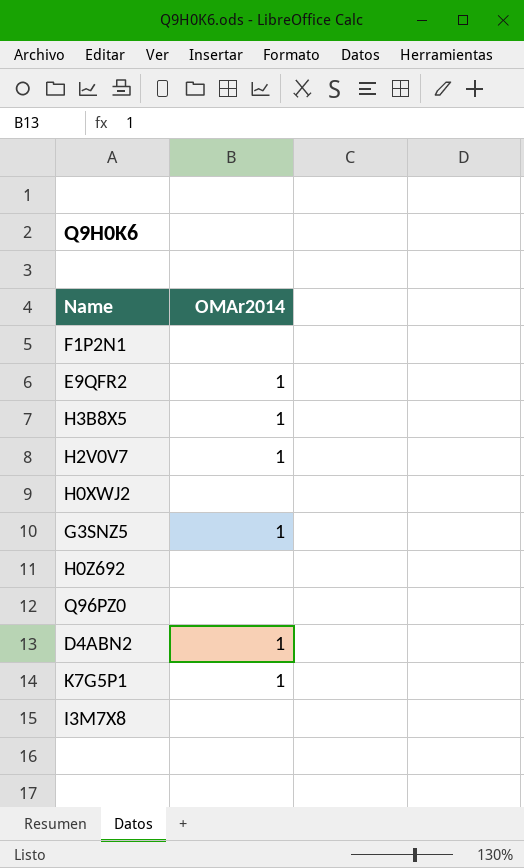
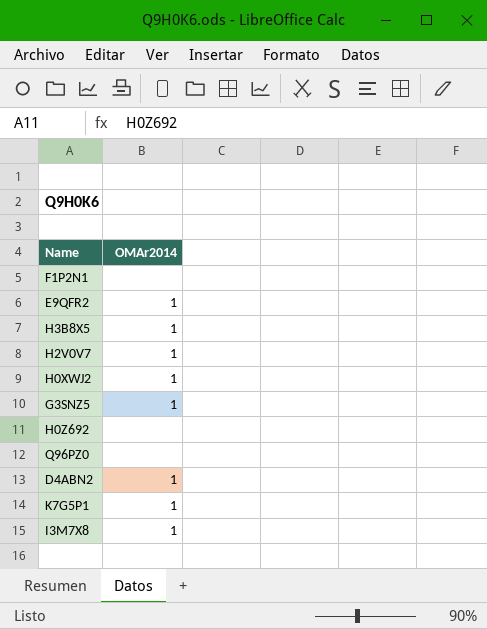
H0XWJ2 | OMAr2014: none -> 1
I3M7X8 | OMAr2014: none -> 1

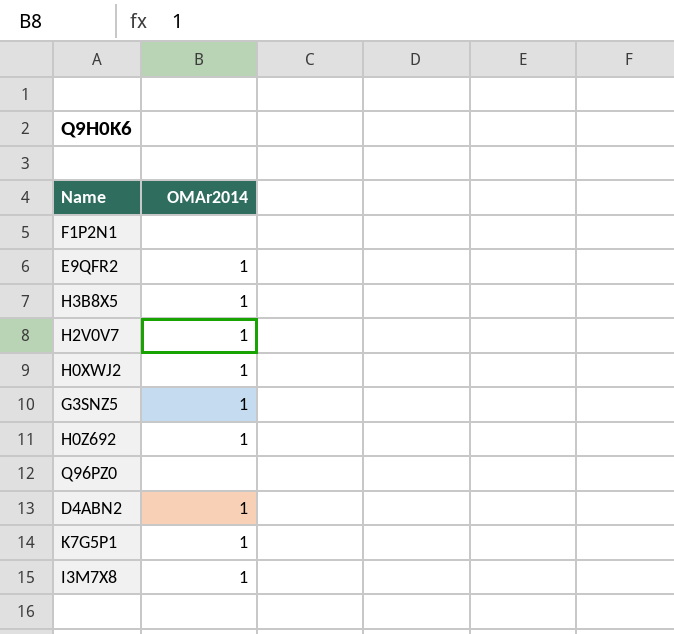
H0Z692 | OMAr2014: none -> 1

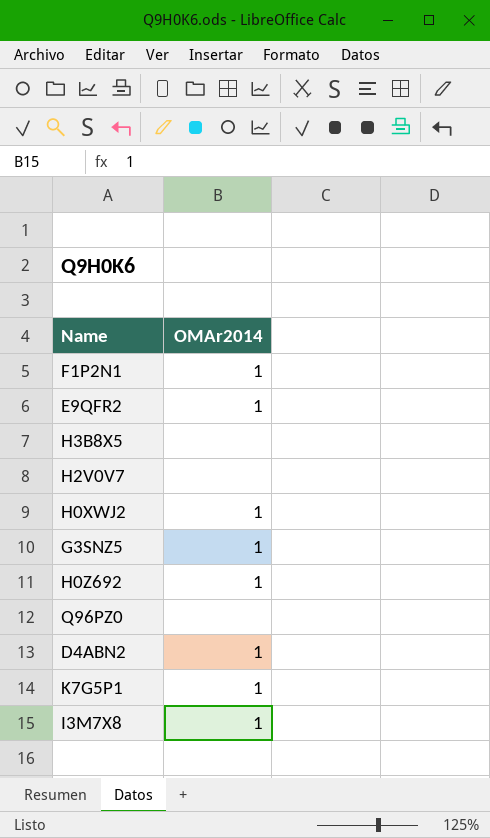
F1P2N1 | OMAr2014: none -> 1
H3B8X5 | OMAr2014: 1 -> none
H2V0V7 | OMAr2014: 1 -> none

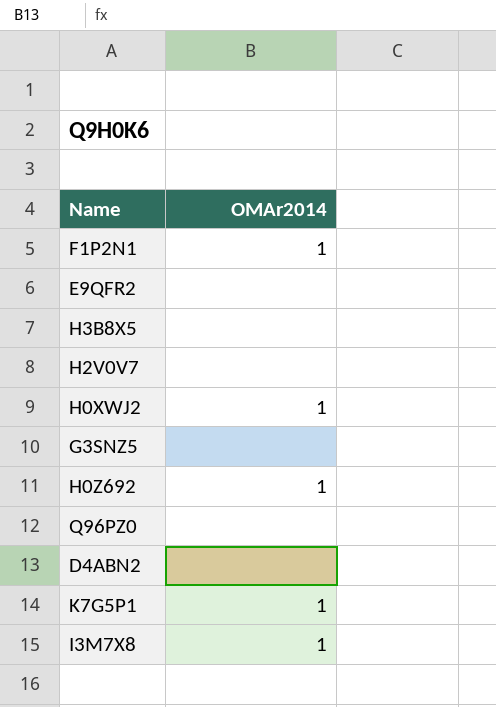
E9QFR2 | OMAr2014: 1 -> none
G3SNZ5 | OMAr2014: 1 -> none
D4ABN2 | OMAr2014: 1 -> none

